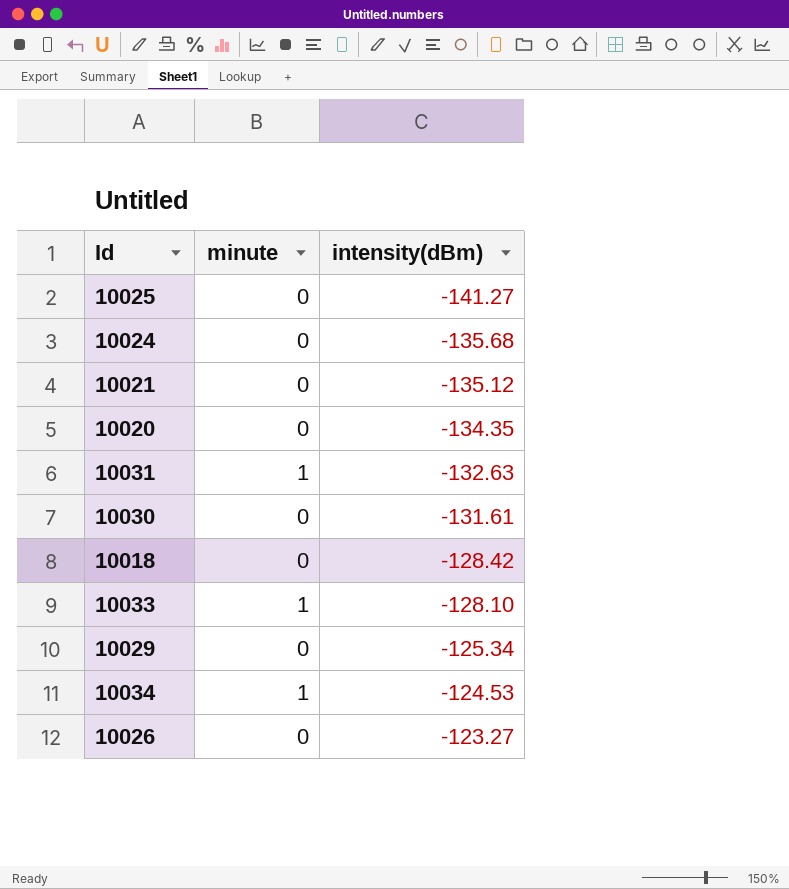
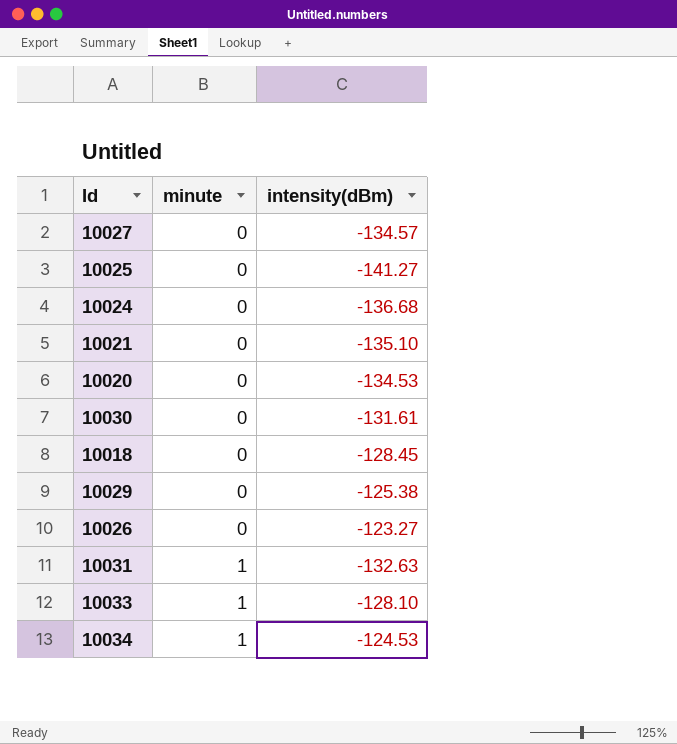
row order: intensity(dBm) ascending -> minute ascending
row 10027: none -> 0 | -134.57
10024 | intensity(dBm): -135.68 -> -136.68
10021 | intensity(dBm): -135.12 -> -135.10
10020 | intensity(dBm): -134.35 -> -134.53
10018 | intensity(dBm): -128.42 -> -128.45
10029 | intensity(dBm): -125.34 -> -125.38

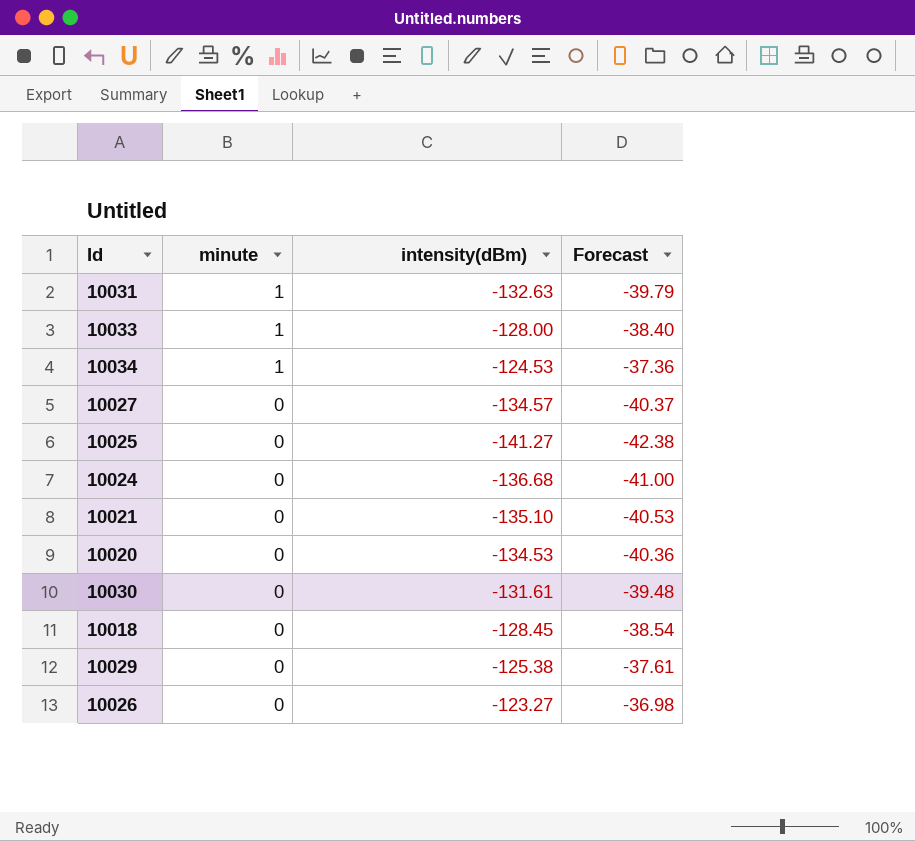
row order: minute ascending -> minute descending
column Forecast | formula: none -> [intensity(dBm)] * 0.3
10033 | intensity(dBm): -128.10 -> -128.00

